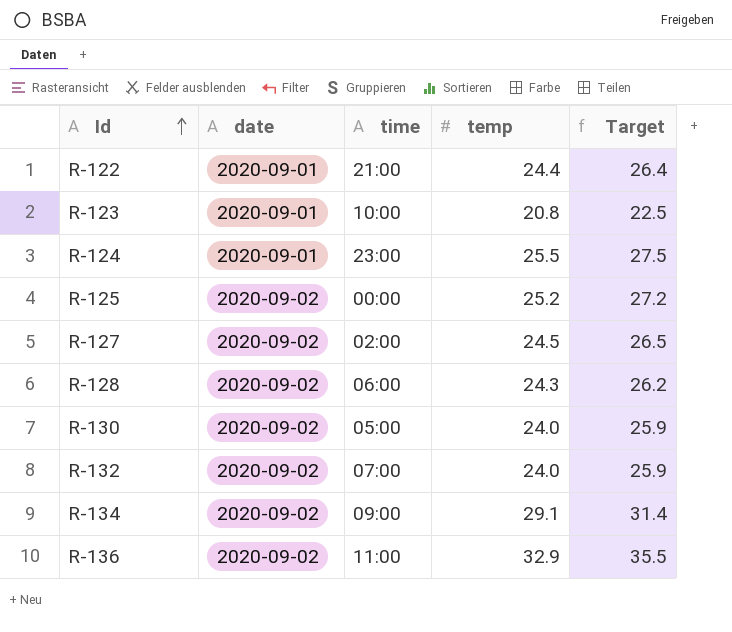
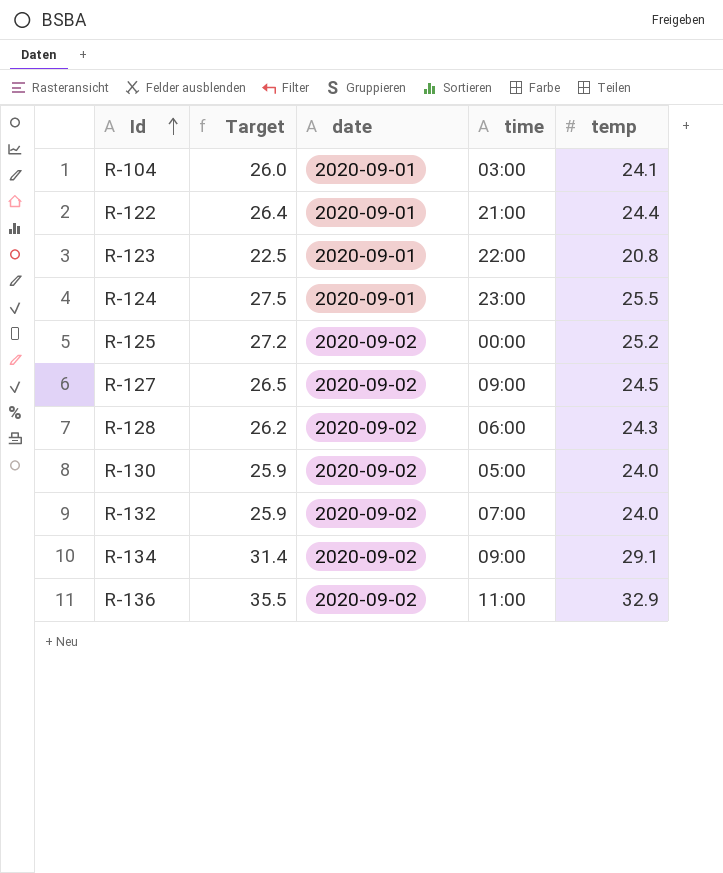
column Target | position: 5 -> 2
row R-104: none -> 26.0 | 2020-09-01 | 03:00 | 24.1
R-123 | time: 10:00 -> 22:00
R-127 | time: 02:00 -> 09:00

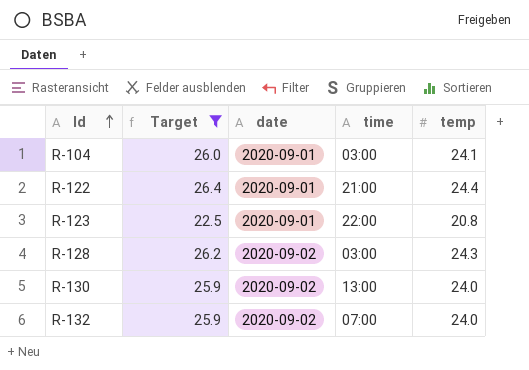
filter: none -> Target <= 26.4
R-128 | time: 06:00 -> 03:00
R-130 | time: 05:00 -> 13:00

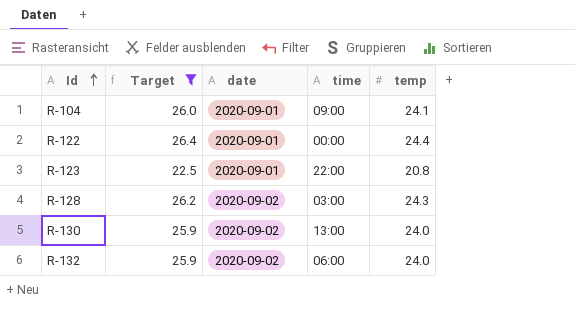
R-104 | time: 03:00 -> 09:00
R-122 | time: 21:00 -> 00:00
R-132 | time: 07:00 -> 06:00

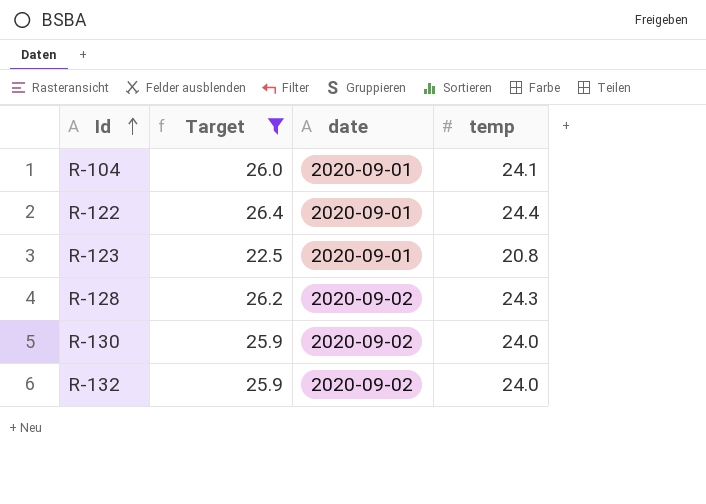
column time | position: 4 -> none

